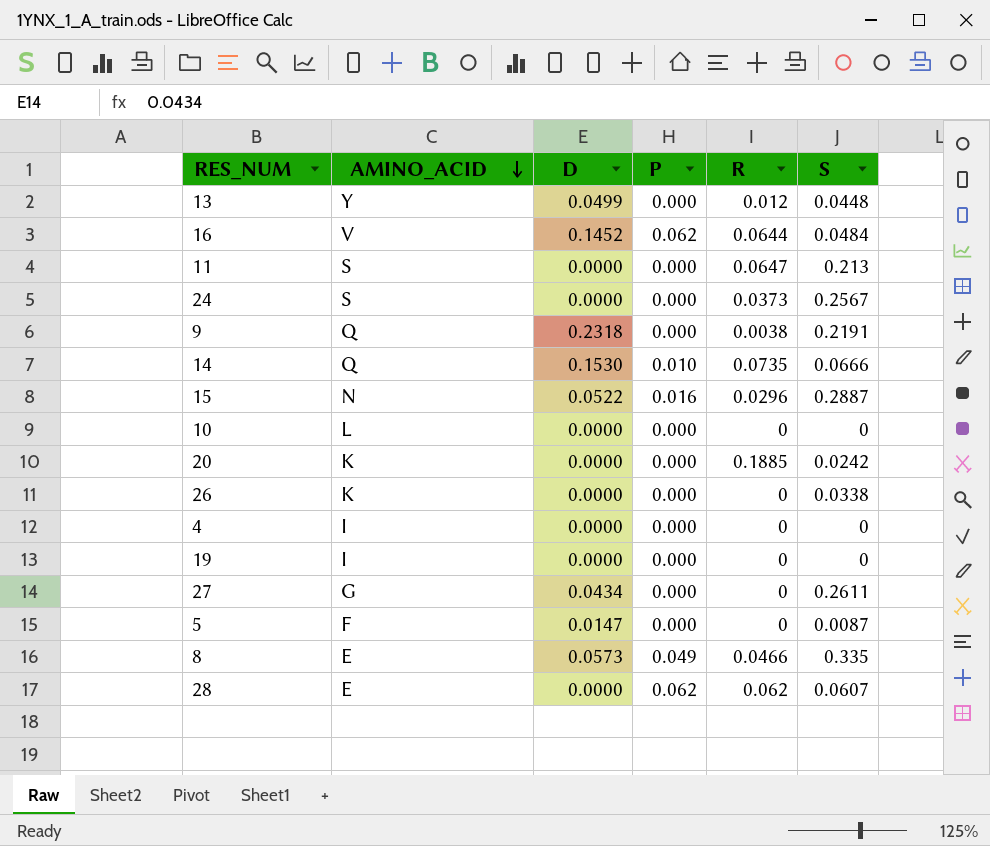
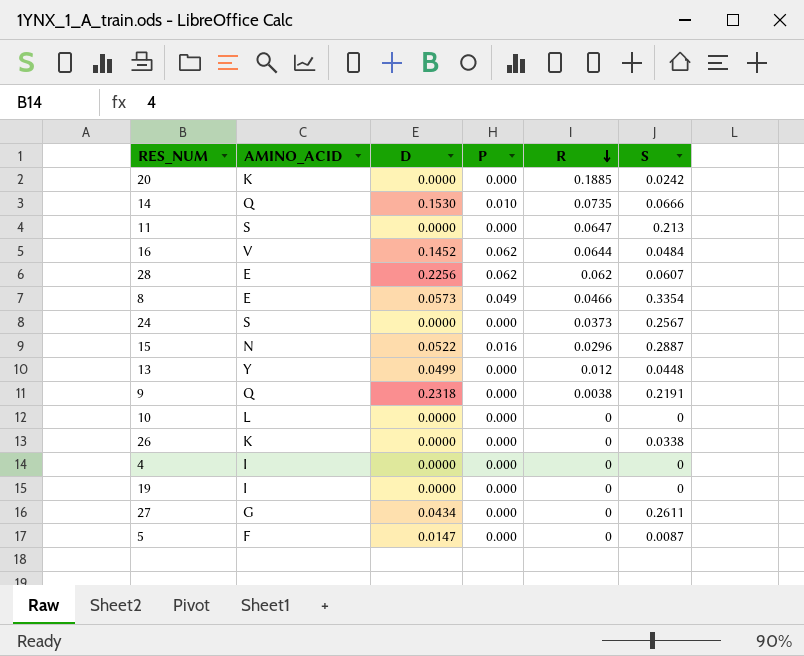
row order: AMINO_ACID descending -> R descending
28 | D: 0.0000 -> 0.2256
8 | S: 0.335 -> 0.3354

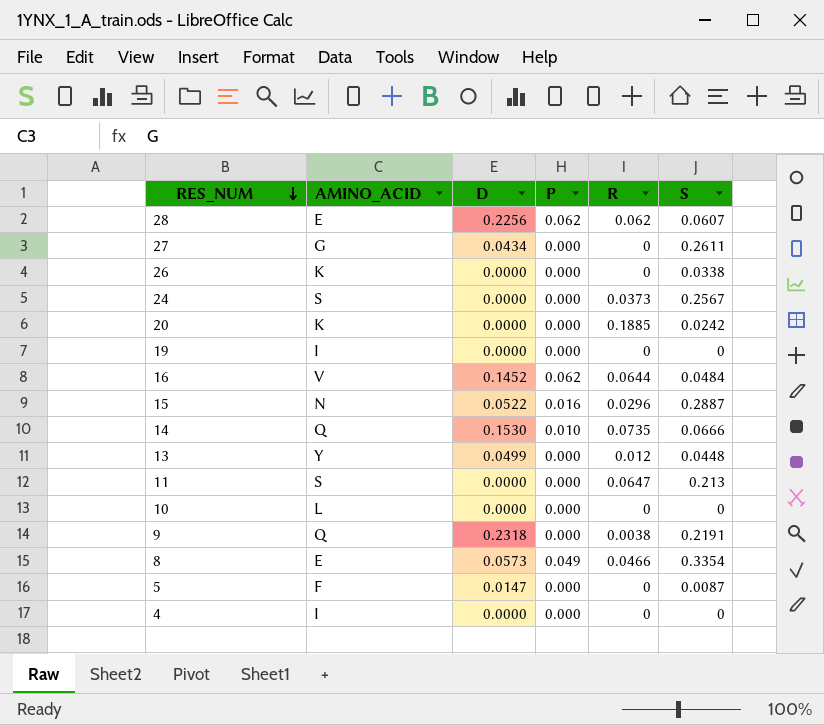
row order: R descending -> RES_NUM descending

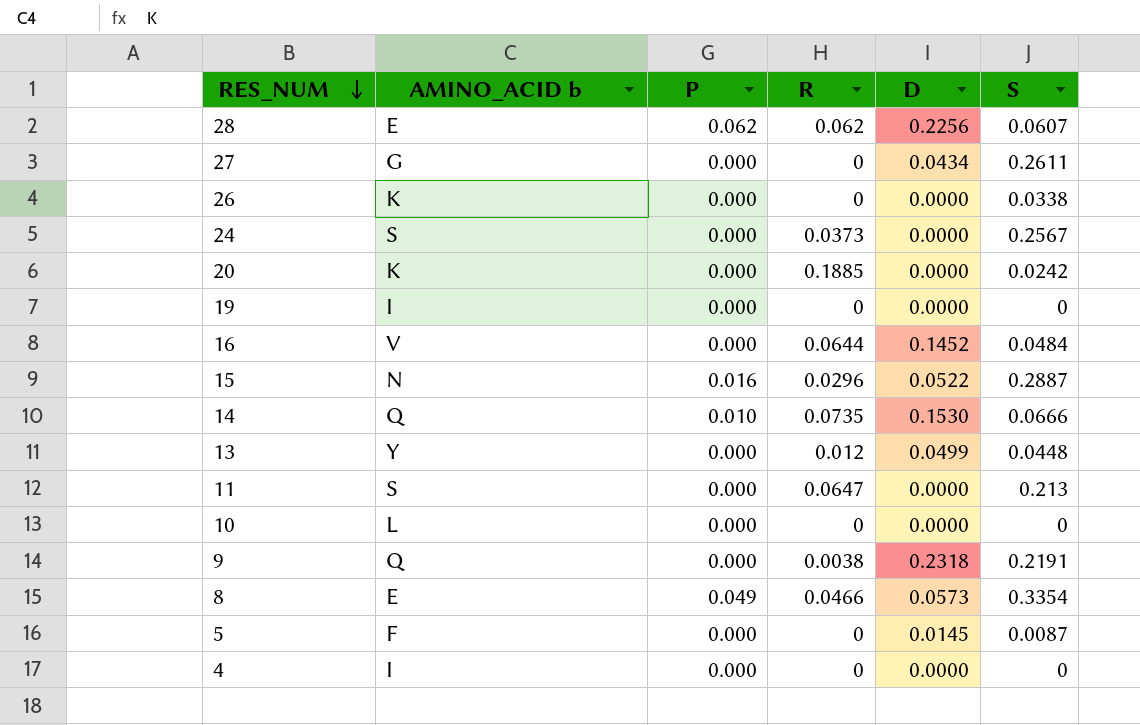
column name: AMINO_ACID -> AMINO_ACID b
column D | position: 3 -> 5
16 | P: 0.062 -> 0.000
5 | D: 0.0147 -> 0.0145

